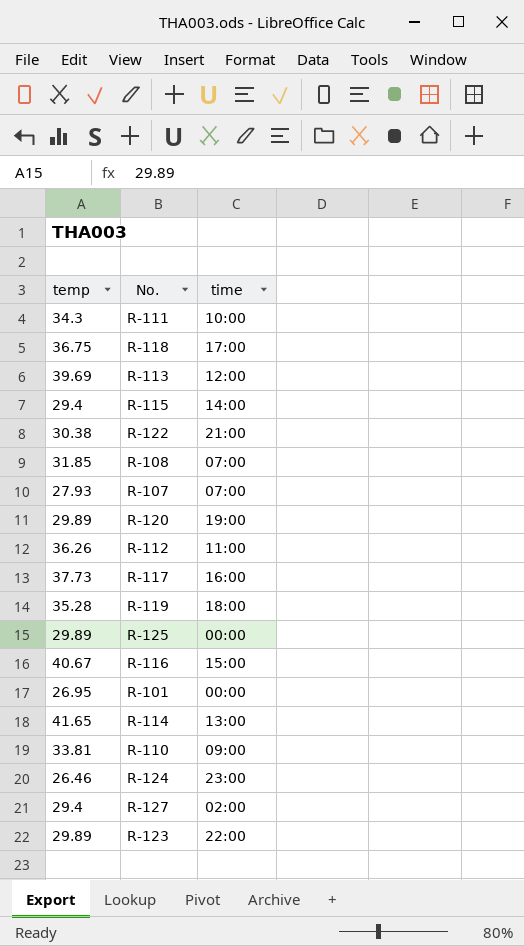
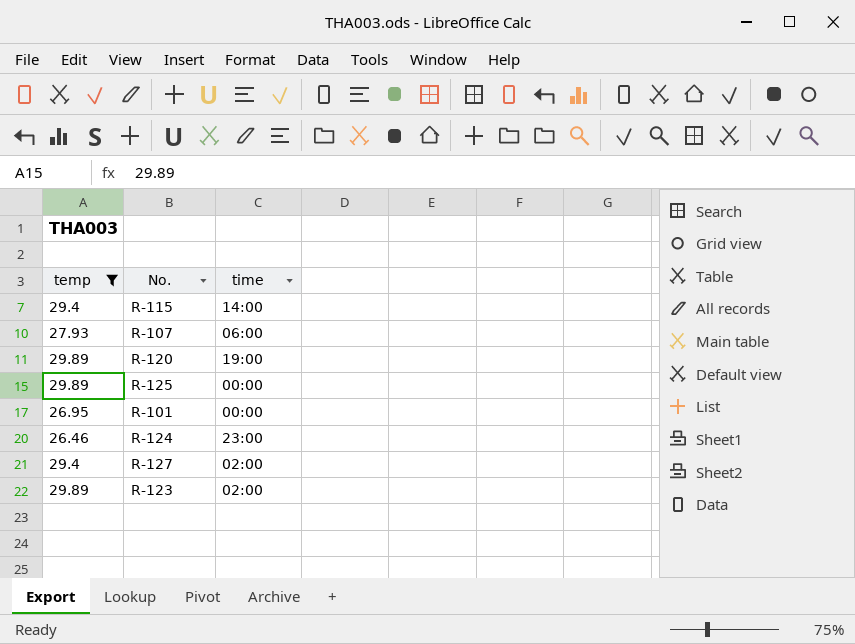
filter: none -> temp <= 29.89
R-107 | time: 07:00 -> 06:00
R-123 | time: 22:00 -> 02:00

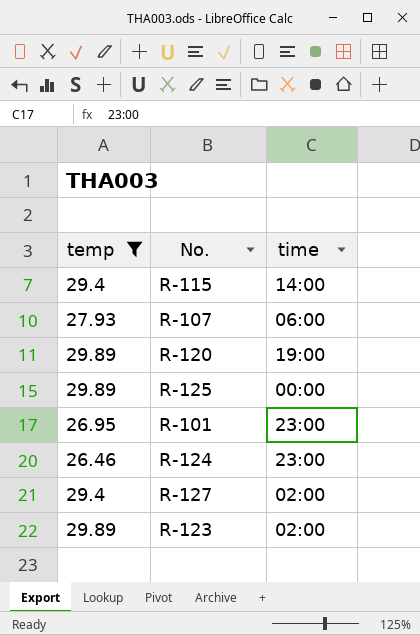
R-101 | time: 00:00 -> 23:00

